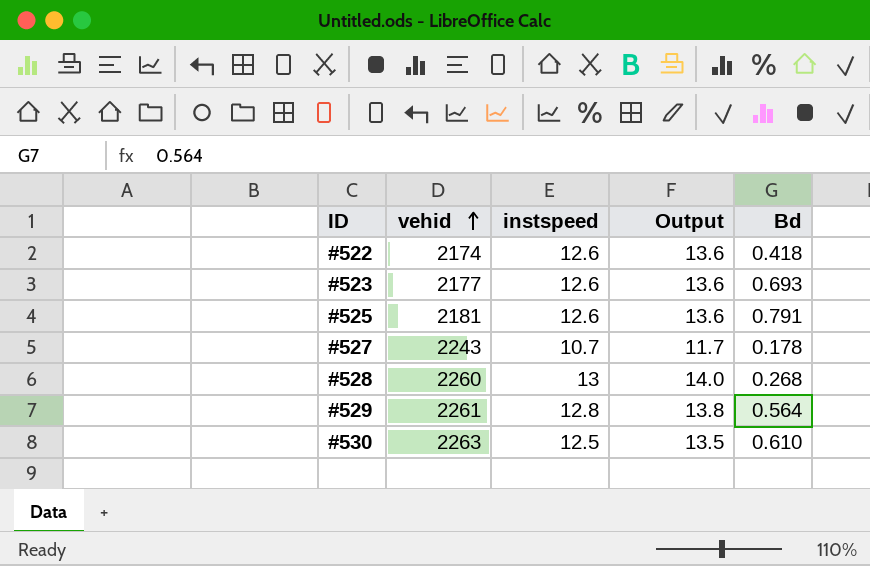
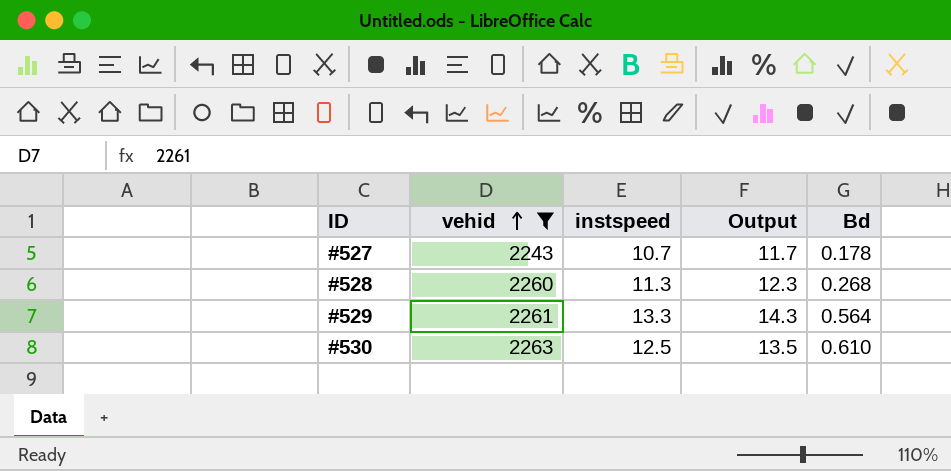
filter: none -> vehid >= 2243
#528 | instspeed: 13 -> 11.3
#528 | Output: 14.0 -> 12.3
#529 | instspeed: 12.8 -> 13.3
#529 | Output: 13.8 -> 14.3

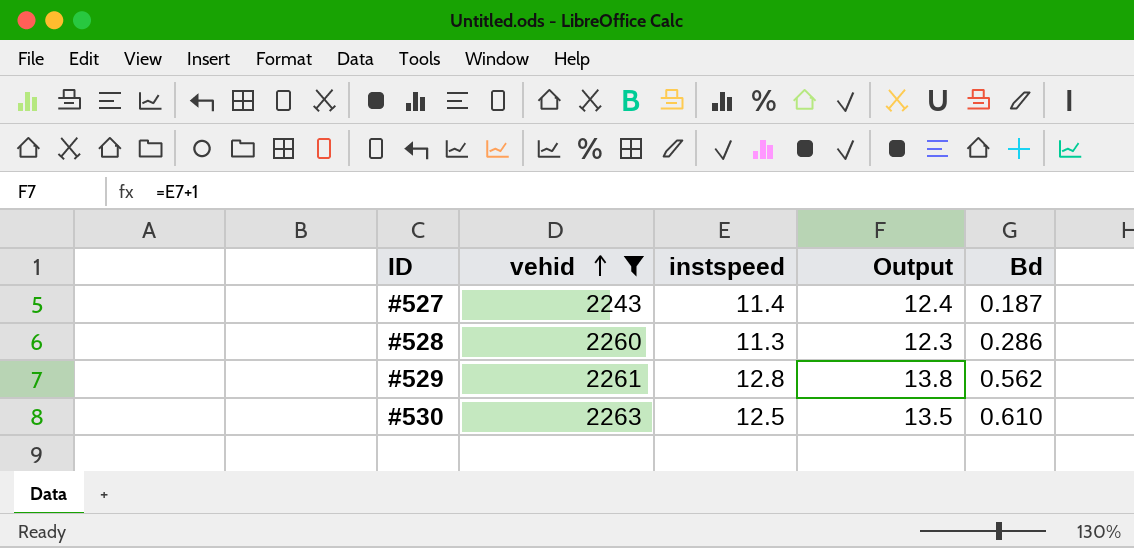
#527 | instspeed: 10.7 -> 11.4
#527 | Output: 11.7 -> 12.4
#527 | Bd: 0.178 -> 0.187
#528 | Bd: 0.268 -> 0.286
#529 | instspeed: 13.3 -> 12.8
#529 | Output: 14.3 -> 13.8
#529 | Bd: 0.564 -> 0.562

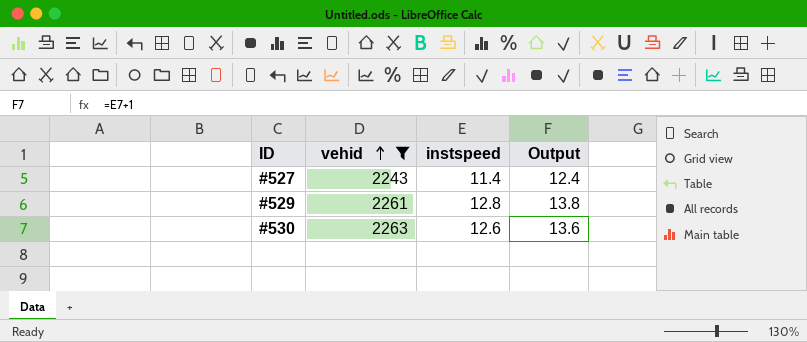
column Bd | position: 5 -> none
row #528: 2260 | 11.3 | 12.3 | 0.286 -> none
#530 | instspeed: 12.5 -> 12.6
#530 | Output: 13.5 -> 13.6

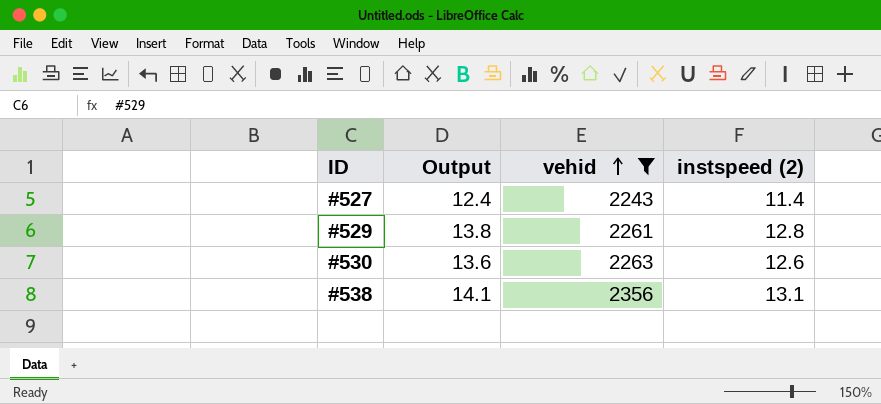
column Output | position: 4 -> 2
column name: instspeed -> instspeed (2)
row #538: none -> 14.1 | 2356 | 13.1

